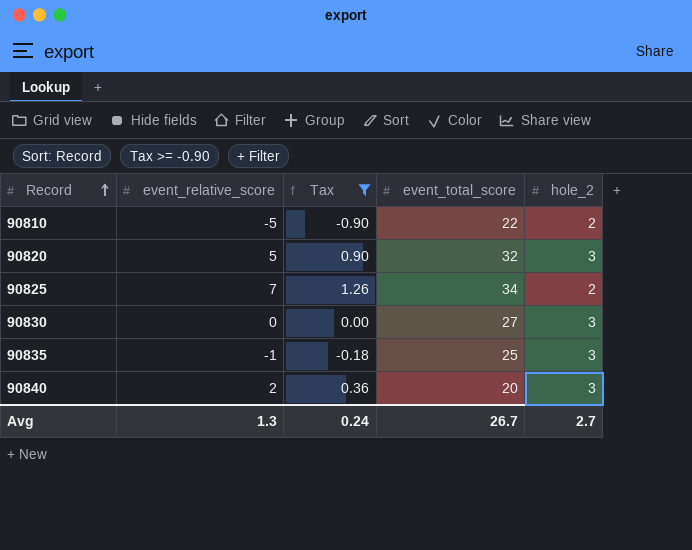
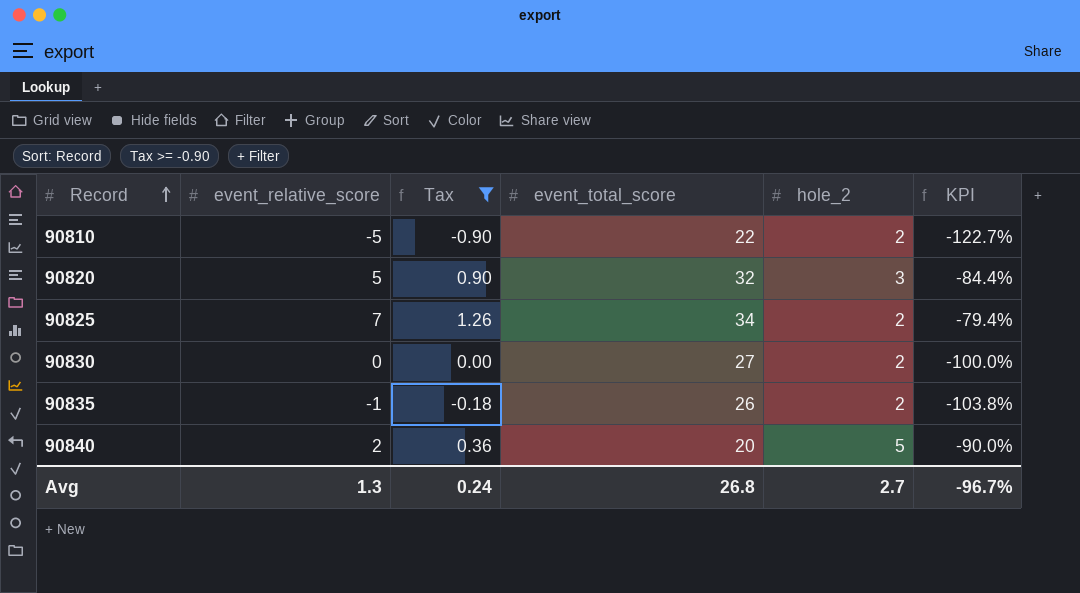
column KPI | formula: none -> ([event_relative_score] - [event_total_score]) / [event_total_score]
90830 | hole_2: 3 -> 2
90835 | event_total_score: 25 -> 26
90835 | hole_2: 3 -> 2
90840 | hole_2: 3 -> 5
Avg | event_total_score: 26.7 -> 26.8

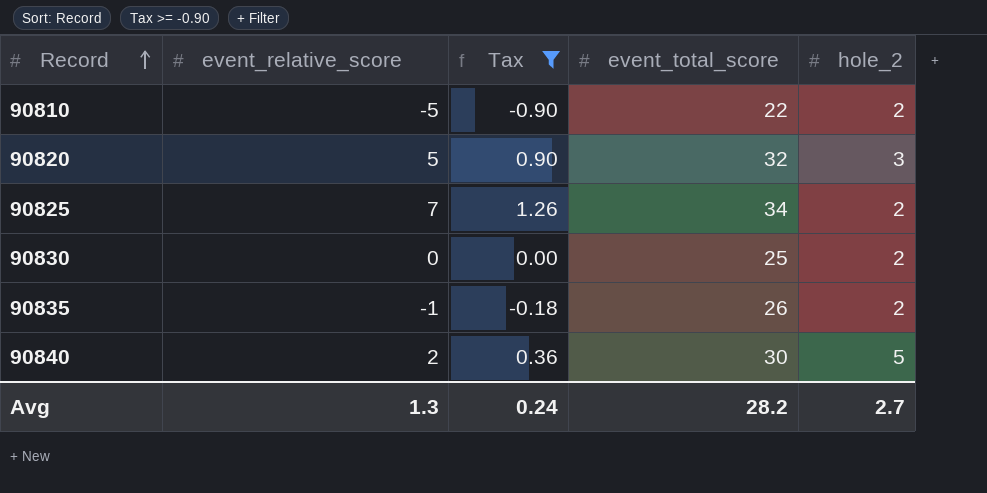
column KPI | formula: ([event_relative_score] - [event_total_score]) / [event_total_score] -> none
90830 | event_total_score: 27 -> 25
90840 | event_total_score: 20 -> 30
Avg | event_total_score: 26.8 -> 28.2

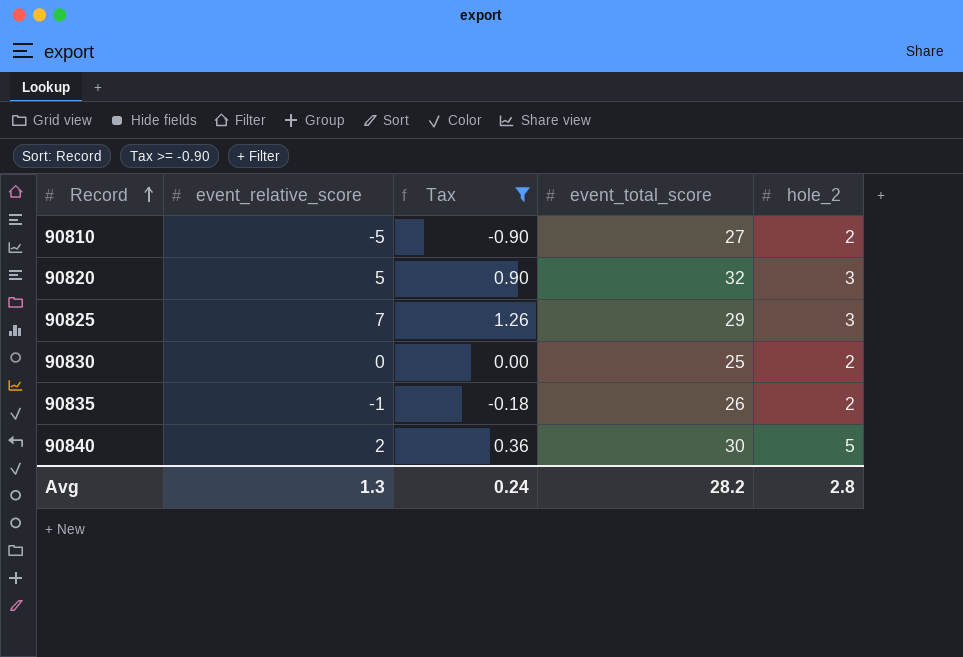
90810 | event_total_score: 22 -> 27
90825 | event_total_score: 34 -> 29
90825 | hole_2: 2 -> 3
Avg | hole_2: 2.7 -> 2.8

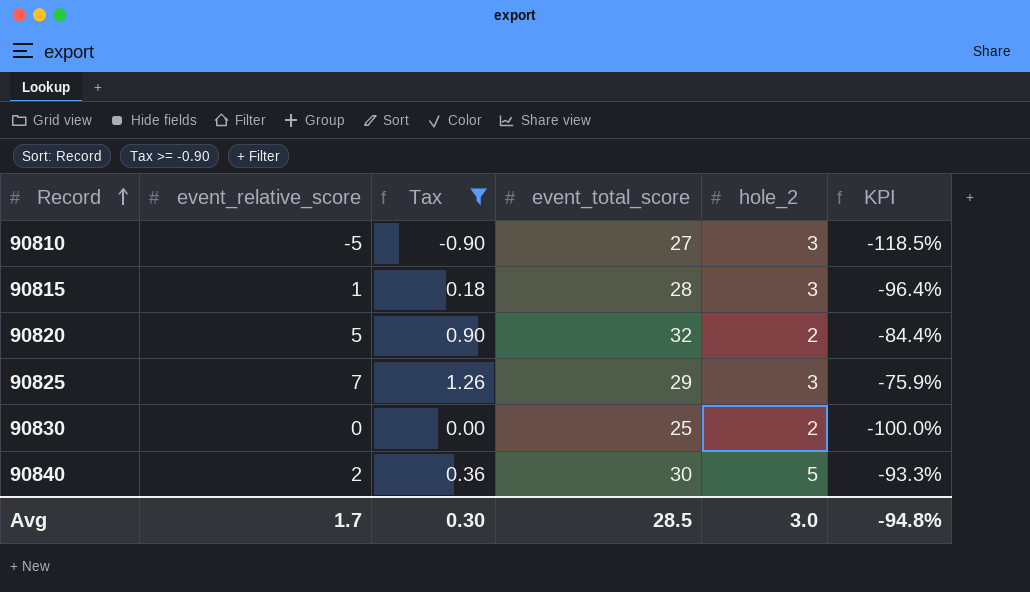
column KPI | formula: none -> ([event_relative_score] - [event_total_score]) / [event_total_score]
row 90835: -1 | -0.18 | 26 | 2 -> none
90810 | hole_2: 2 -> 3
row 90815: none -> 1 | 0.18 | 28 | 3 | -96.4%
90820 | hole_2: 3 -> 2
Avg | event_relative_score: 1.3 -> 1.7
Avg | Tax: 0.24 -> 0.30
Avg | event_total_score: 28.2 -> 28.5
Avg | hole_2: 2.8 -> 3.0

